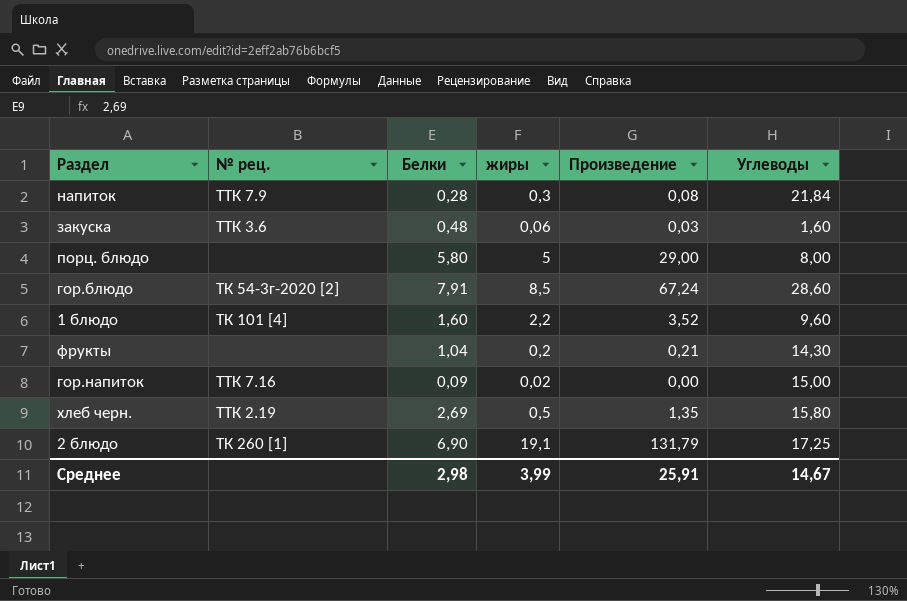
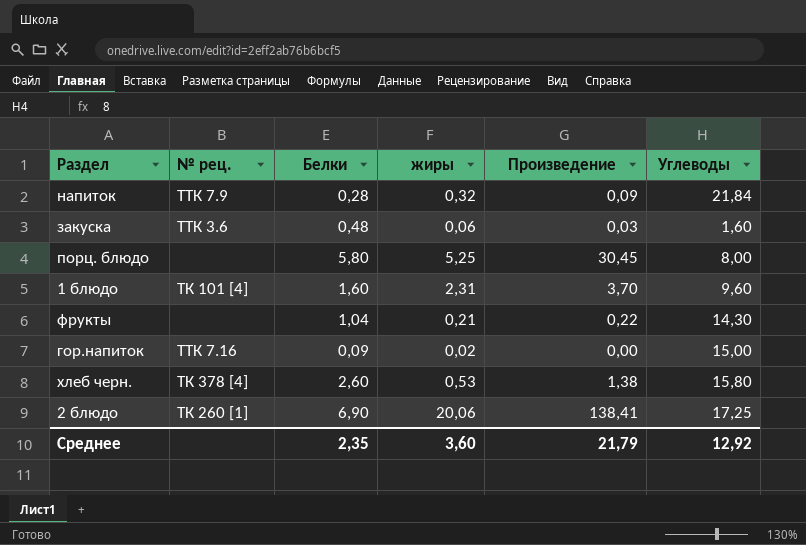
row гор.блюдо: ТК 54-3г-2020 [2] | 7,91 | 8,5 | 67,24 | 28,60 -> none
напиток | жиры: 0,3 -> 0,32
напиток | Произведение: 0,08 -> 0,09
порц. блюдо | жиры: 5 -> 5,25
порц. блюдо | Произведение: 29,00 -> 30,45
1 блюдо | жиры: 2,2 -> 2,31
1 блюдо | Произведение: 3,52 -> 3,70
фрукты | жиры: 0,2 -> 0,21
фрукты | Произведение: 0,21 -> 0,22
хлеб черн. | № рец.: ТТК 2.19 -> ТК 378 [4]
хлеб черн. | Белки: 2,69 -> 2,60
хлеб черн. | жиры: 0,5 -> 0,53
хлеб черн. | Произведение: 1,35 -> 1,38
2 блюдо | жиры: 19,1 -> 20,06
2 блюдо | Произведение: 131,79 -> 138,41
Среднее | Белки: 2,98 -> 2,35
Среднее | жиры: 3,99 -> 3,60
Среднее | Произведение: 25,91 -> 21,79
Среднее | Углеводы: 14,67 -> 12,92

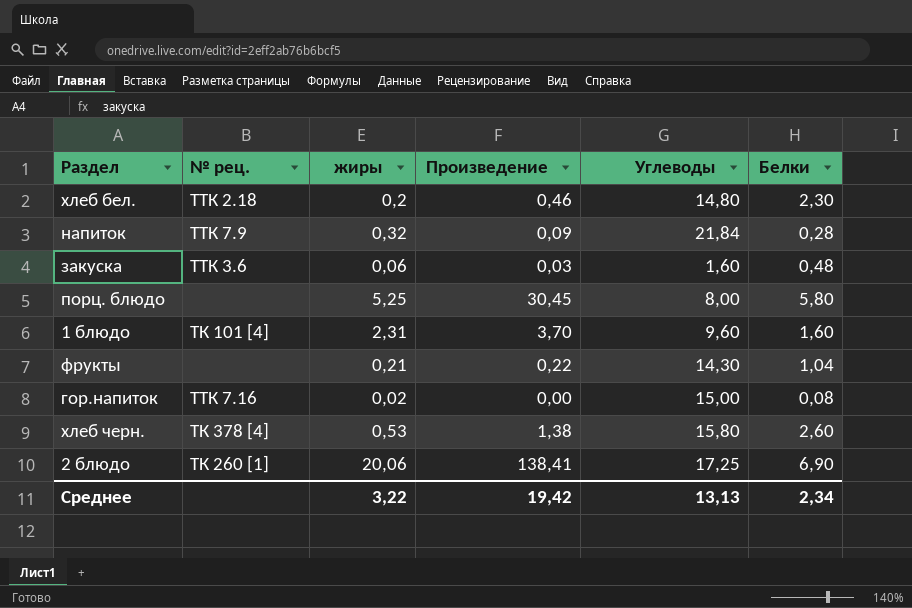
column Белки | position: 3 -> 6
row хлеб бел.: none -> ТТК 2.18 | 0,2 | 0,46 | 14,80 | 2,30
гор.напиток | Белки: 0,09 -> 0,08
Среднее | жиры: 3,60 -> 3,22
Среднее | Произведение: 21,79 -> 19,42
Среднее | Углеводы: 12,92 -> 13,13
Среднее | Белки: 2,35 -> 2,34

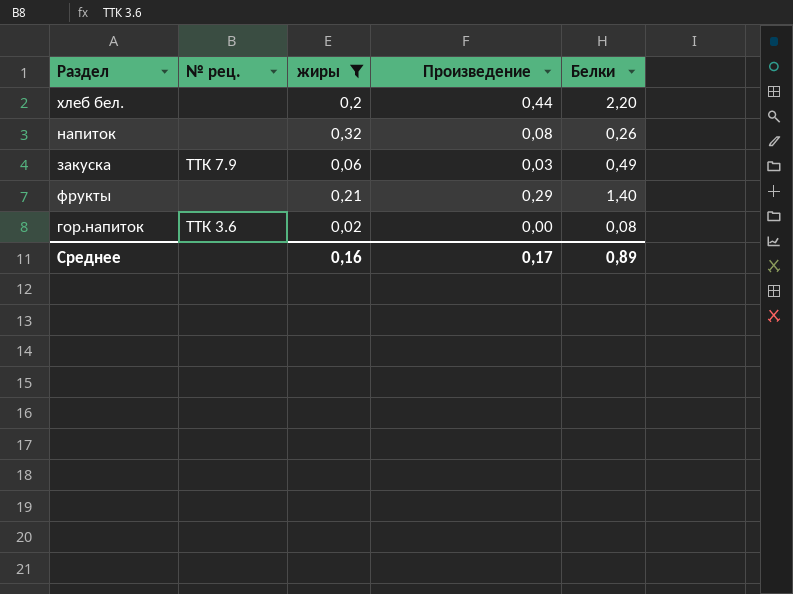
filter: none -> жиры <= 0,32
column Углеводы | position: 5 -> none
хлеб бел. | № рец.: ТТК 2.18 -> none
хлеб бел. | Произведение: 0,46 -> 0,44
хлеб бел. | Белки: 2,30 -> 2,20
напиток | № рец.: ТТК 7.9 -> none
напиток | Произведение: 0,09 -> 0,08
напиток | Белки: 0,28 -> 0,26
закуска | № рец.: ТТК 3.6 -> ТТК 7.9
закуска | Белки: 0,48 -> 0,49
фрукты | Произведение: 0,22 -> 0,29
фрукты | Белки: 1,04 -> 1,40
гор.напиток | № рец.: ТТК 7.16 -> ТТК 3.6
Среднее | жиры: 3,22 -> 0,16
Среднее | Произведение: 19,42 -> 0,17
Среднее | Белки: 2,34 -> 0,89

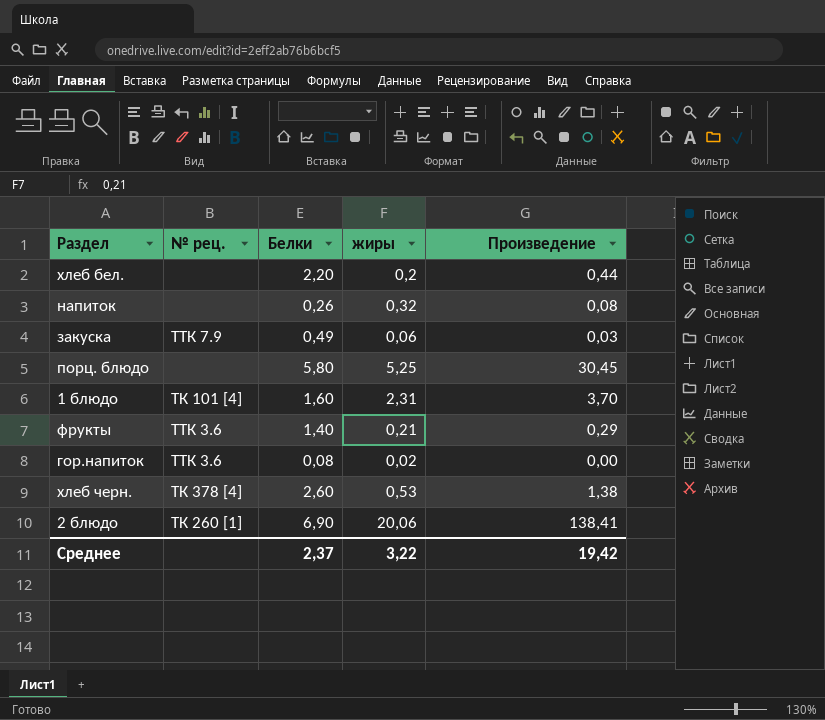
filter: жиры <= 0,32 -> none
column Белки | position: 5 -> 3
фрукты | № рец.: none -> ТТК 3.6
Среднее | Белки: 0,89 -> 2,37
Среднее | жиры: 0,16 -> 3,22
Среднее | Произведение: 0,17 -> 19,42

